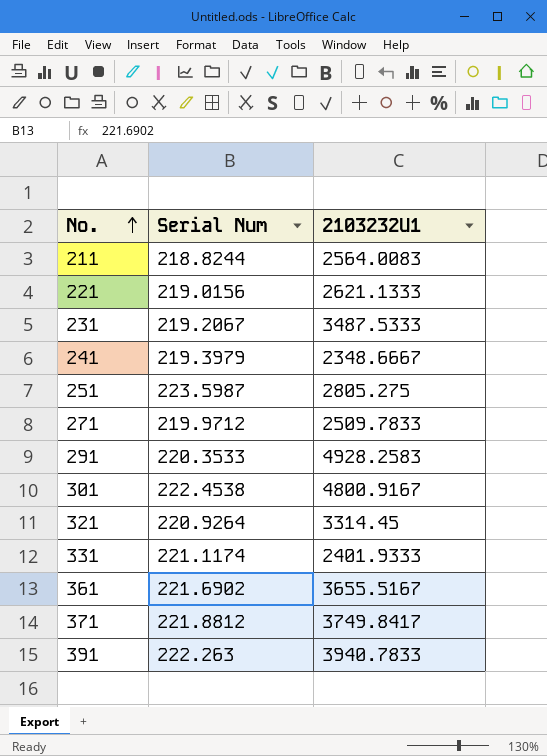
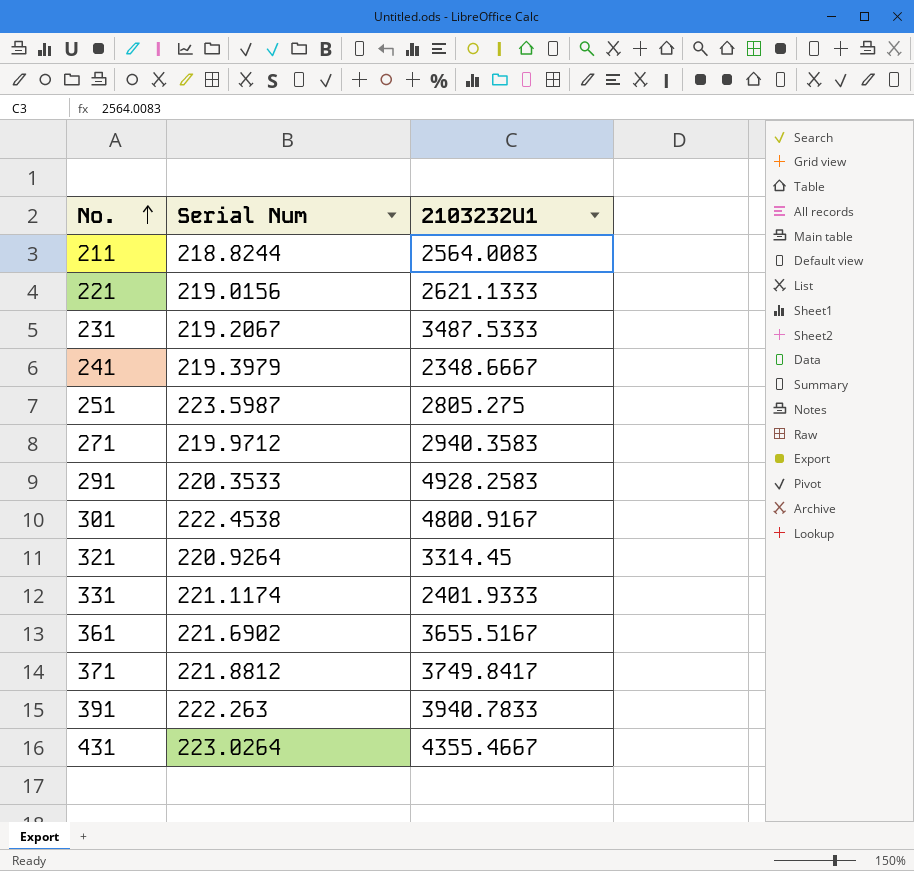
271 | 2103232U1: 2509.7833 -> 2940.3583
row 431: none -> 223.0264 | 4355.4667

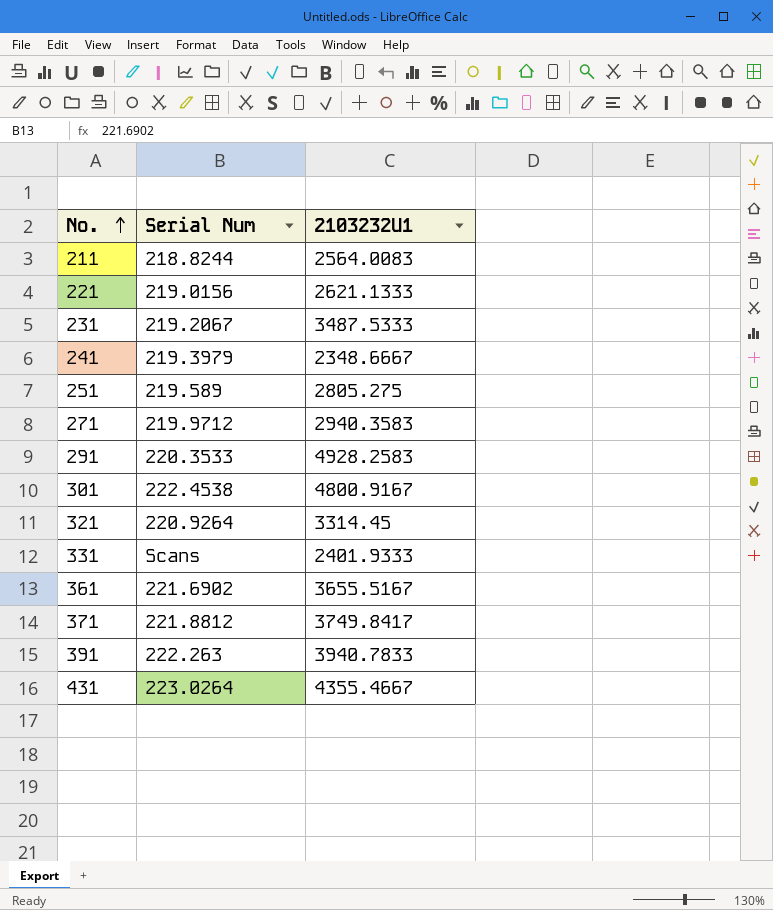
251 | Serial Num: 223.5987 -> 219.589
331 | Serial Num: 221.1174 -> Scans

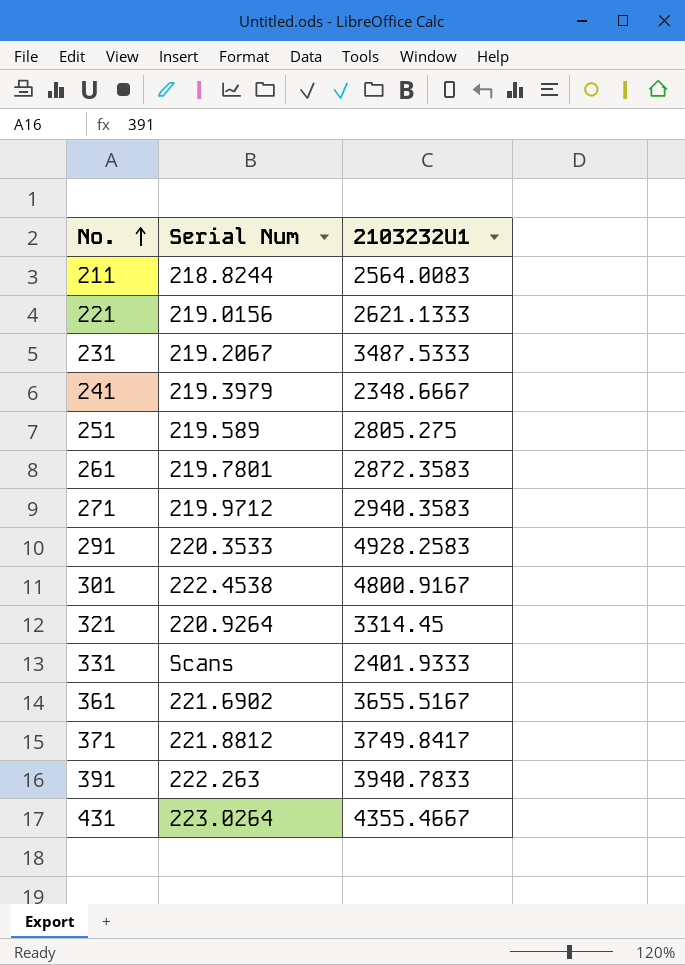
row 261: none -> 219.7801 | 2872.3583

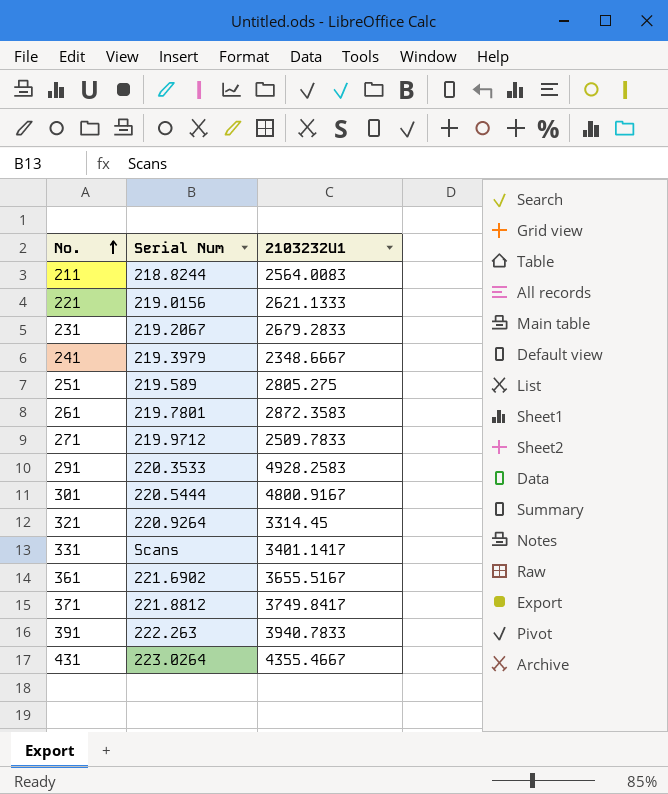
231 | 2103232U1: 3487.5333 -> 2679.2833
271 | 2103232U1: 2940.3583 -> 2509.7833
301 | Serial Num: 222.4538 -> 220.5444
331 | 2103232U1: 2401.9333 -> 3401.1417

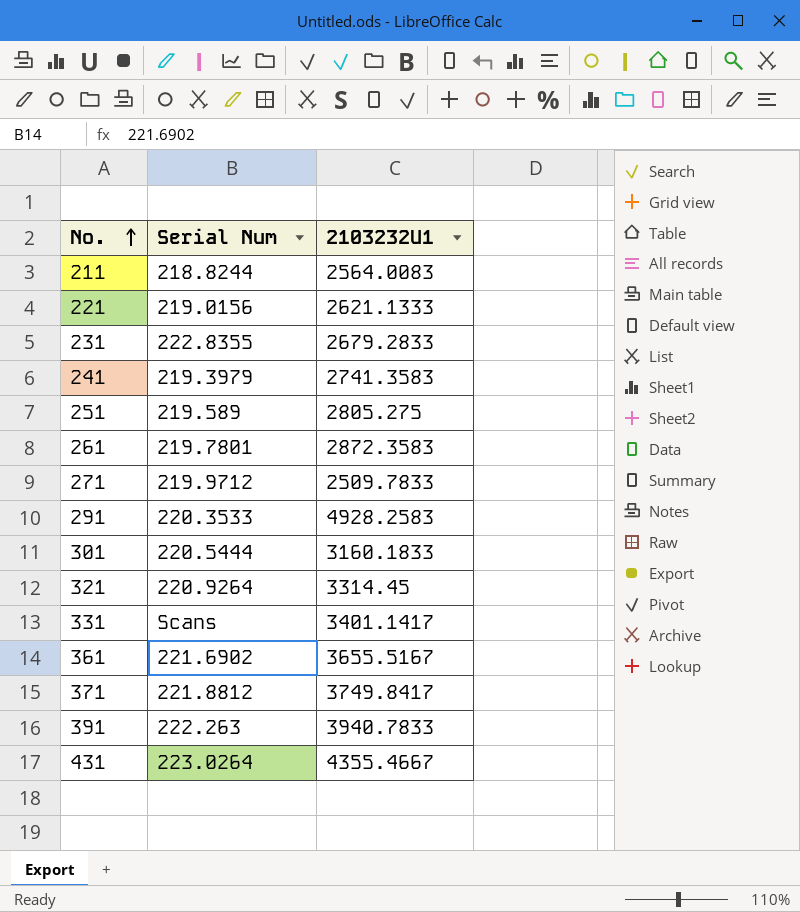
231 | Serial Num: 219.2067 -> 222.8355
241 | 2103232U1: 2348.6667 -> 2741.3583
301 | 2103232U1: 4800.9167 -> 3160.1833

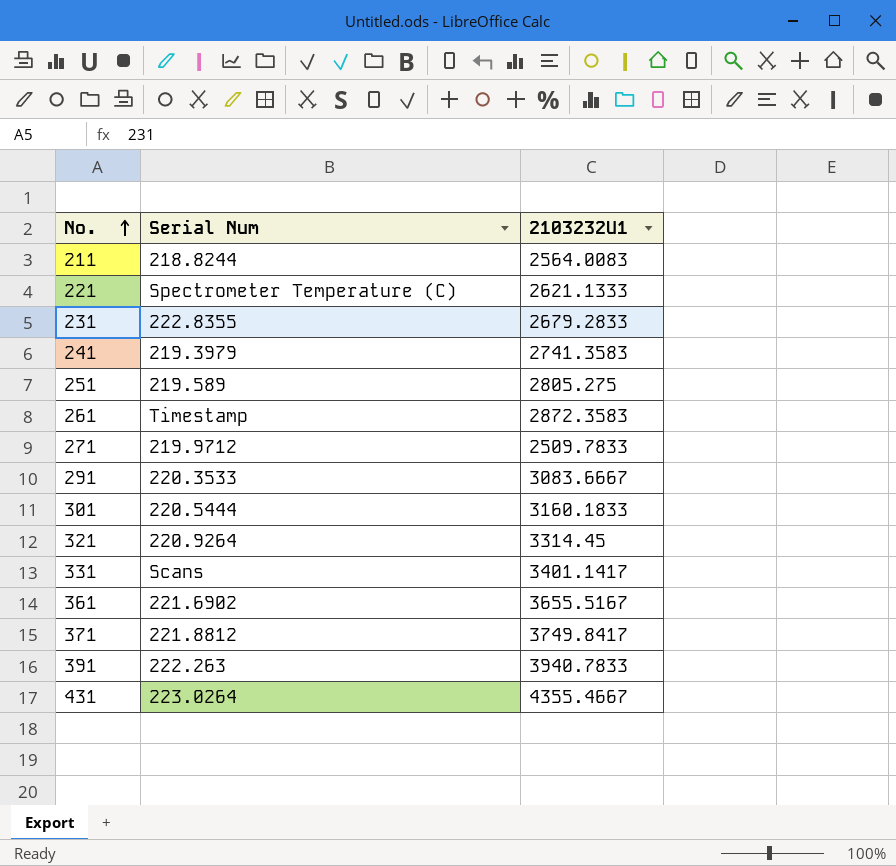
221 | Serial Num: 219.0156 -> Spectrometer Temperature (C)
261 | Serial Num: 219.7801 -> Timestamp
291 | 2103232U1: 4928.2583 -> 3083.6667

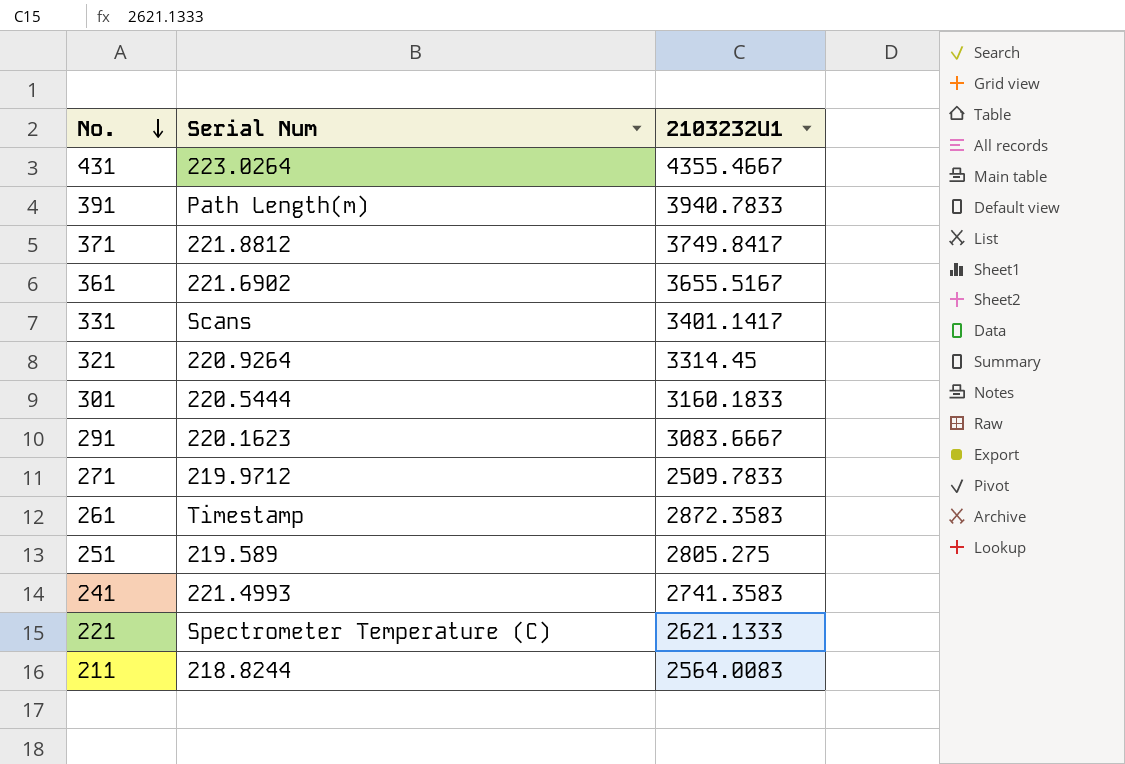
row order: No. ascending -> No. descending
row 231: 222.8355 | 2679.2833 -> none
391 | Serial Num: 222.263 -> Path Length(m)
291 | Serial Num: 220.3533 -> 220.1623
241 | Serial Num: 219.3979 -> 221.4993

